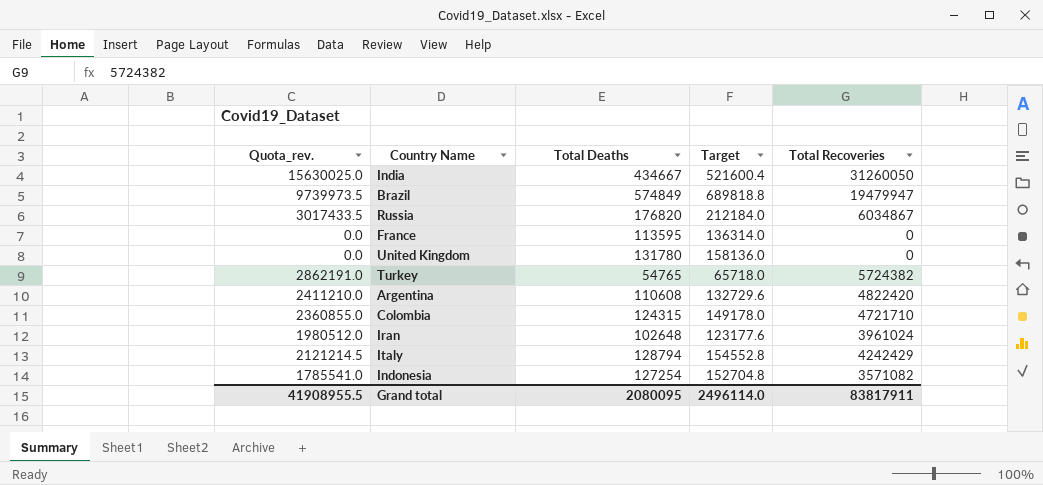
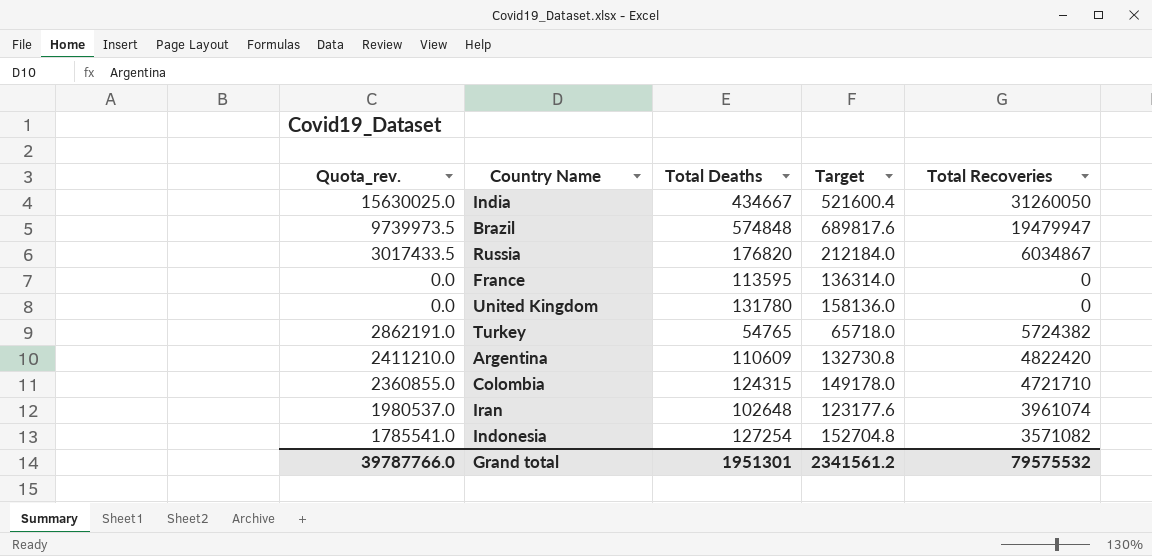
row Italy: 2121214.5 | 128794 | 154552.8 | 4242429 -> none
Brazil | Total Deaths: 574849 -> 574848
Brazil | Target: 689818.8 -> 689817.6
Argentina | Total Deaths: 110608 -> 110609
Argentina | Target: 132729.6 -> 132730.8
Iran | Quota_rev.: 1980512.0 -> 1980537.0
Iran | Total Recoveries: 3961024 -> 3961074
Grand total | Quota_rev.: 41908955.5 -> 39787766.0
Grand total | Total Deaths: 2080095 -> 1951301
Grand total | Target: 2496114.0 -> 2341561.2
Grand total | Total Recoveries: 83817911 -> 79575532

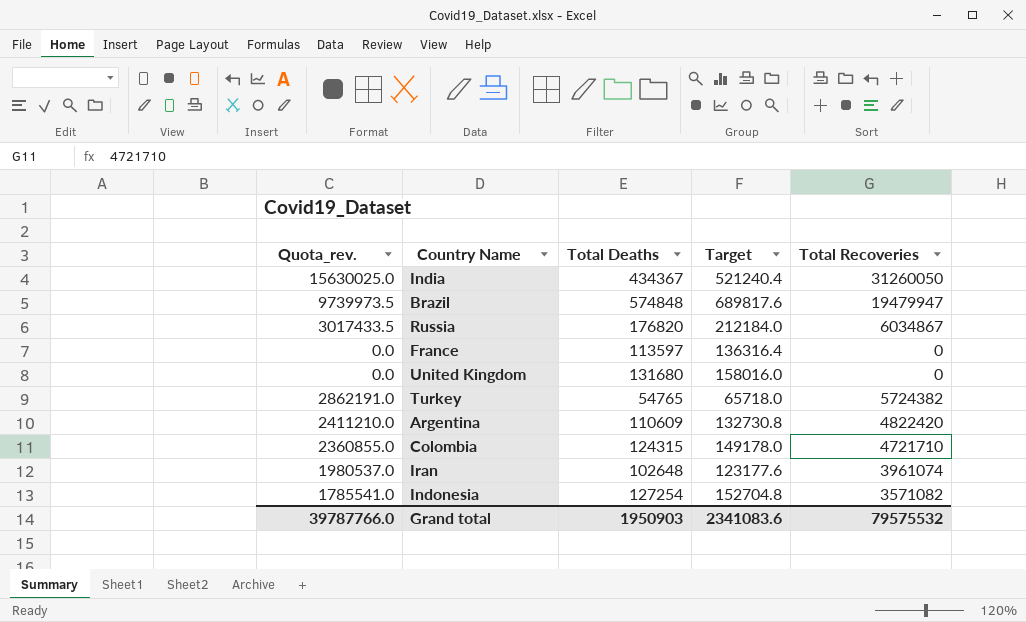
India | Total Deaths: 434667 -> 434367
India | Target: 521600.4 -> 521240.4
France | Total Deaths: 113595 -> 113597
France | Target: 136314.0 -> 136316.4
United Kingdom | Total Deaths: 131780 -> 131680
United Kingdom | Target: 158136.0 -> 158016.0
Grand total | Total Deaths: 1951301 -> 1950903
Grand total | Target: 2341561.2 -> 2341083.6

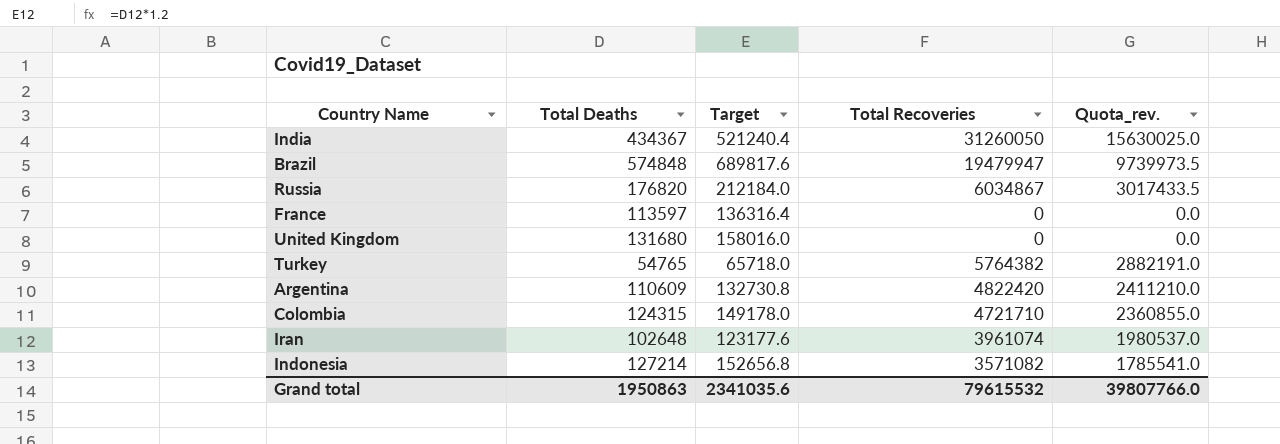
column Quota_rev. | position: 1 -> 5
Turkey | Total Recoveries: 5724382 -> 5764382
Turkey | Quota_rev.: 2862191.0 -> 2882191.0
Indonesia | Total Deaths: 127254 -> 127214
Indonesia | Target: 152704.8 -> 152656.8
Grand total | Total Deaths: 1950903 -> 1950863
Grand total | Target: 2341083.6 -> 2341035.6
Grand total | Total Recoveries: 79575532 -> 79615532
Grand total | Quota_rev.: 39787766.0 -> 39807766.0

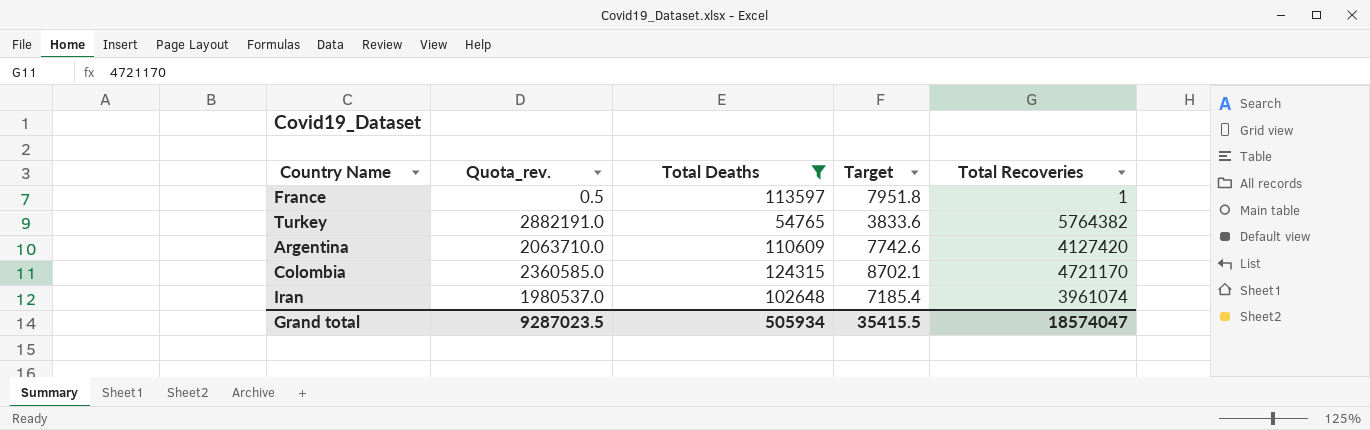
filter: none -> Total Deaths <= 124315
column Quota_rev. | position: 5 -> 2
column Target | formula: [Total Deaths] * 1.2 -> [Total Deaths] * 0.07
France | Quota_rev.: 0.0 -> 0.5
France | Total Recoveries: 0 -> 1
Argentina | Quota_rev.: 2411210.0 -> 2063710.0
Argentina | Total Recoveries: 4822420 -> 4127420
Colombia | Quota_rev.: 2360855.0 -> 2360585.0
Colombia | Total Recoveries: 4721710 -> 4721170
Grand total | Quota_rev.: 39807766.0 -> 9287023.5
Grand total | Total Deaths: 1950863 -> 505934
Grand total | Target: 2341035.6 -> 35415.5
Grand total | Total Recoveries: 79615532 -> 18574047

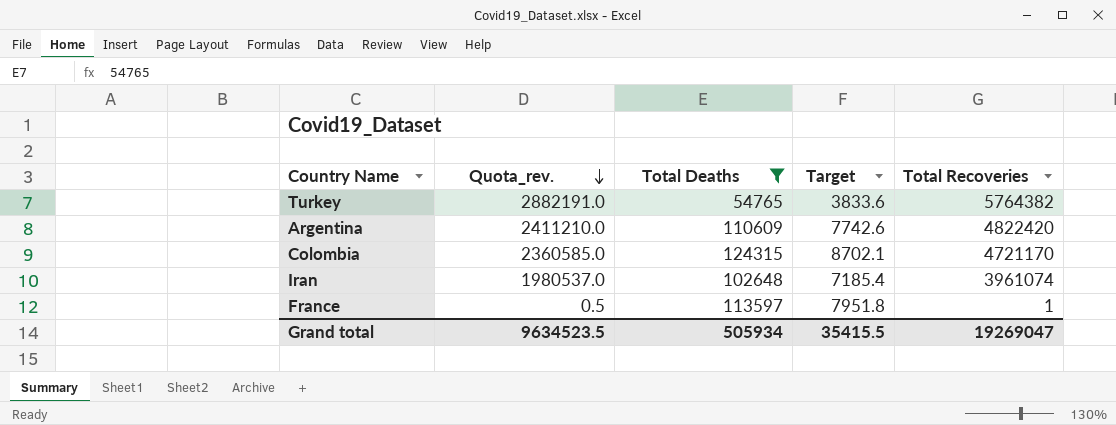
row order: none -> Quota_rev. descending
Argentina | Quota_rev.: 2063710.0 -> 2411210.0
Argentina | Total Recoveries: 4127420 -> 4822420
Grand total | Quota_rev.: 9287023.5 -> 9634523.5
Grand total | Total Recoveries: 18574047 -> 19269047

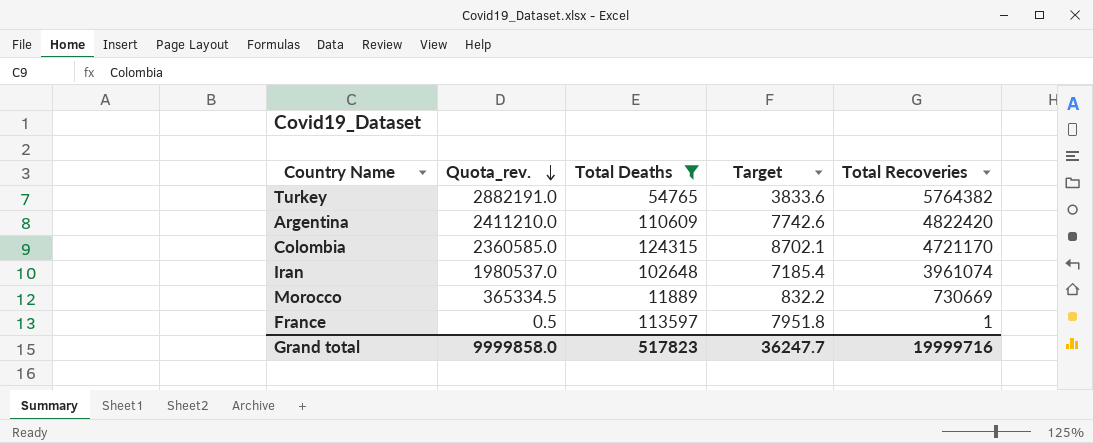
row Morocco: none -> 365334.5 | 11889 | 832.2 | 730669
Grand total | Quota_rev.: 9634523.5 -> 9999858.0
Grand total | Total Deaths: 505934 -> 517823
Grand total | Target: 35415.5 -> 36247.7
Grand total | Total Recoveries: 19269047 -> 19999716

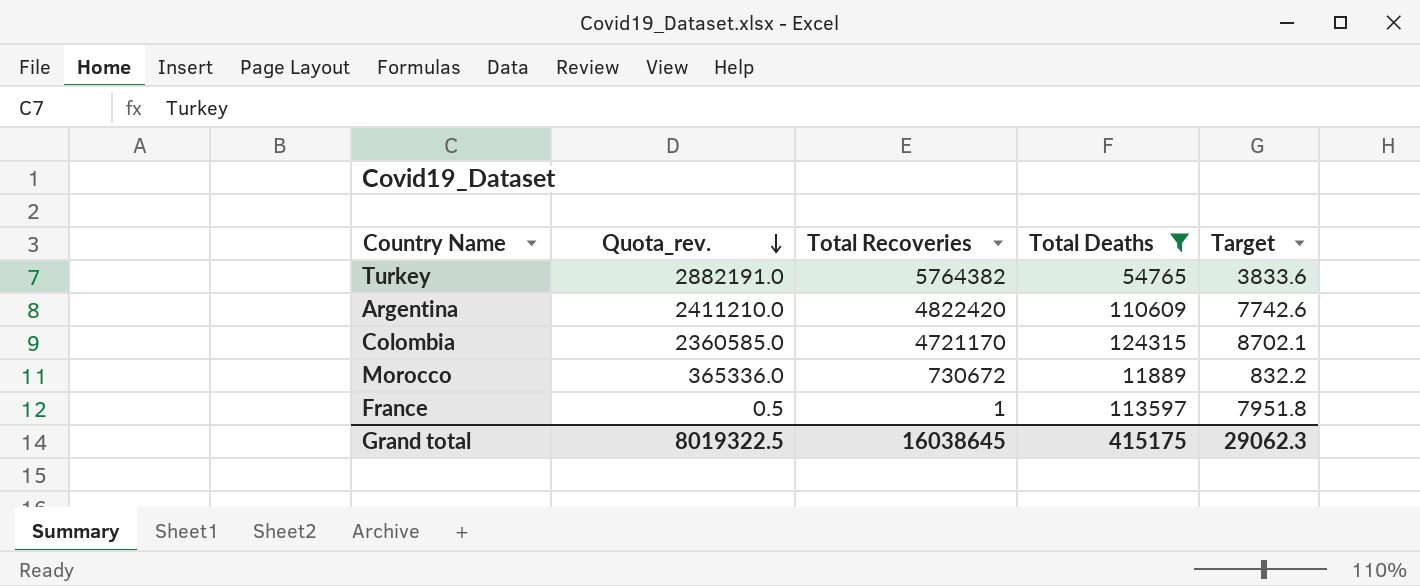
column Total Recoveries | position: 5 -> 3
row Iran: 1980537.0 | 102648 | 7185.4 | 3961074 -> none
Morocco | Quota_rev.: 365334.5 -> 365336.0
Morocco | Total Recoveries: 730669 -> 730672
Grand total | Quota_rev.: 9999858.0 -> 8019322.5
Grand total | Total Recoveries: 19999716 -> 16038645
Grand total | Total Deaths: 517823 -> 415175
Grand total | Target: 36247.7 -> 29062.3

